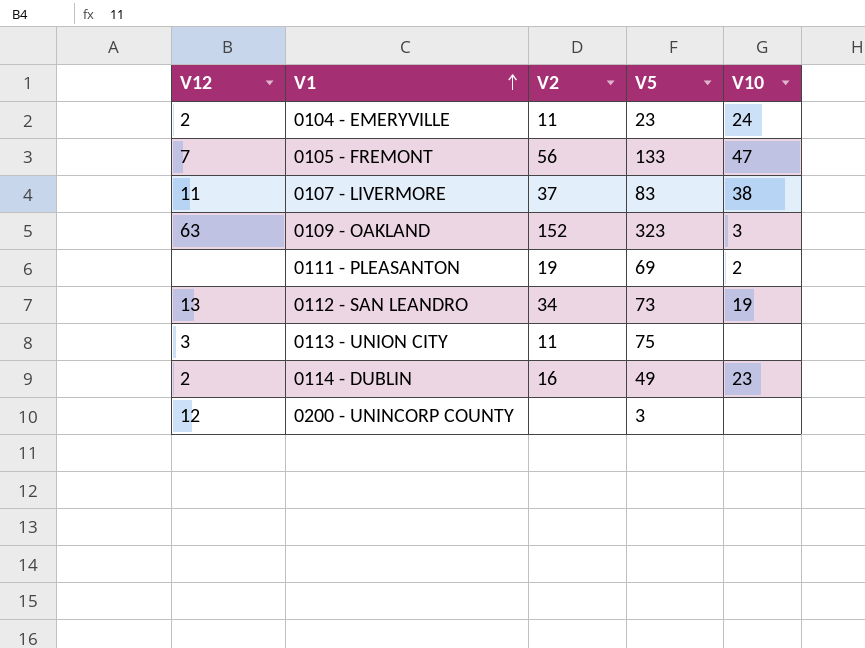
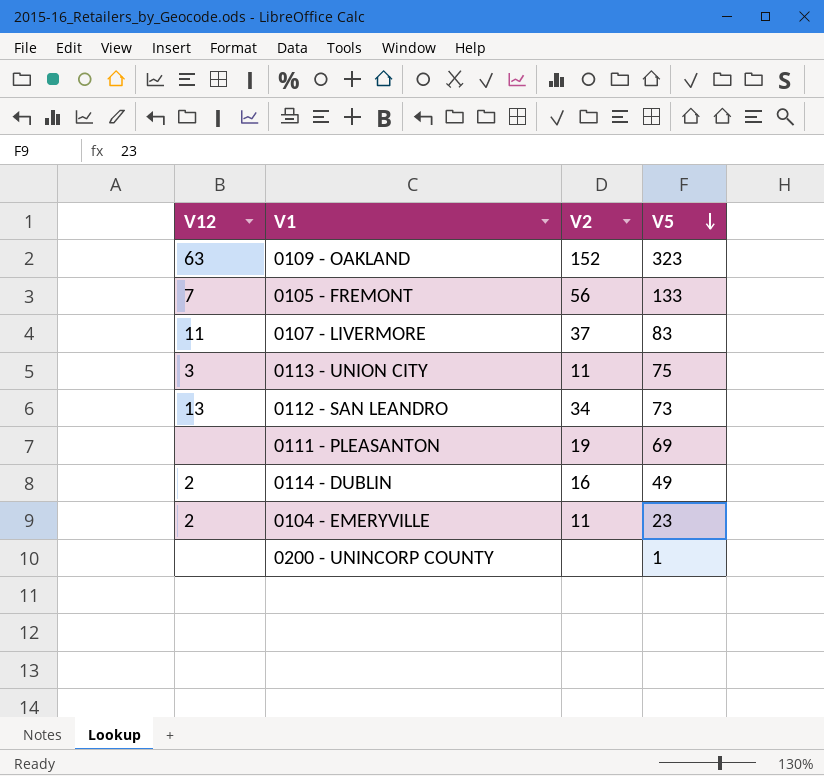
row order: V1 ascending -> V5 descending
column V10 | position: 5 -> none
0200 - UNINCORP COUNTY | V12: 12 -> none
0200 - UNINCORP COUNTY | V5: 3 -> 1

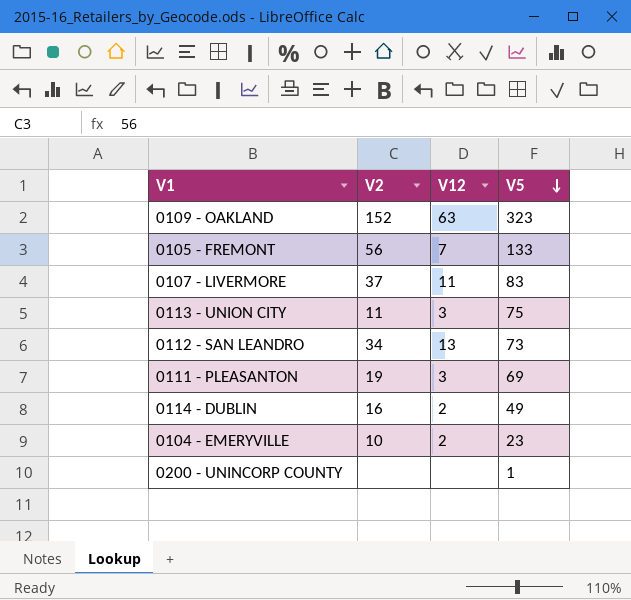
column V12 | position: 1 -> 3
0111 - PLEASANTON | V12: none -> 3
0104 - EMERYVILLE | V2: 11 -> 10

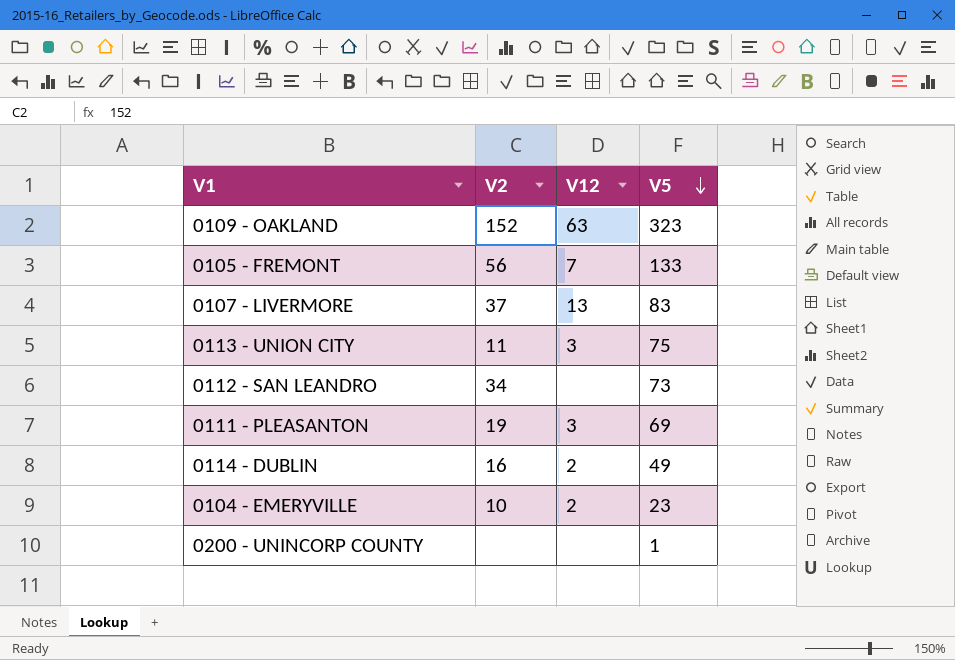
0107 - LIVERMORE | V12: 11 -> 13
0112 - SAN LEANDRO | V12: 13 -> none

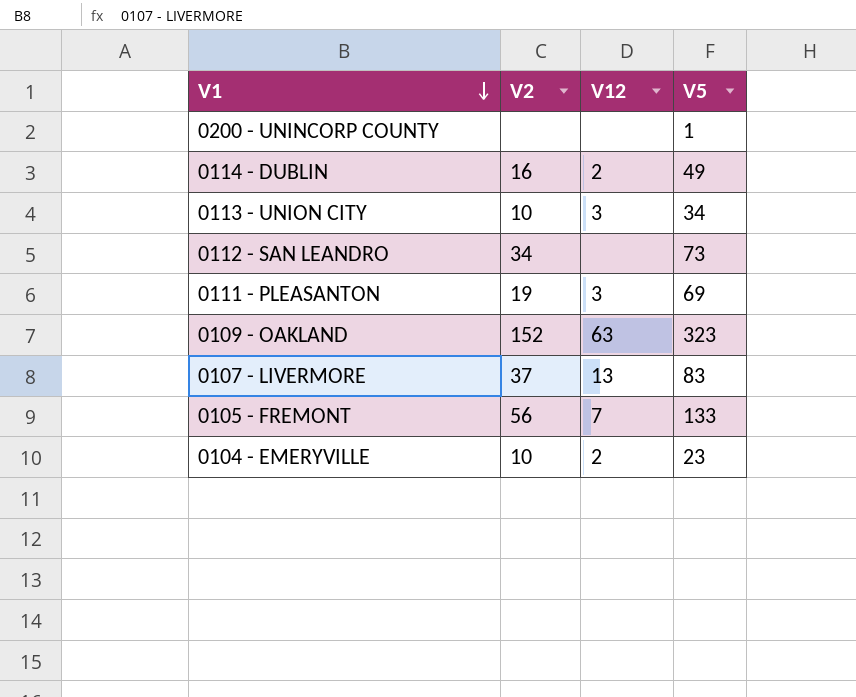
row order: V5 descending -> V1 descending
0113 - UNION CITY | V2: 11 -> 10
0113 - UNION CITY | V5: 75 -> 34

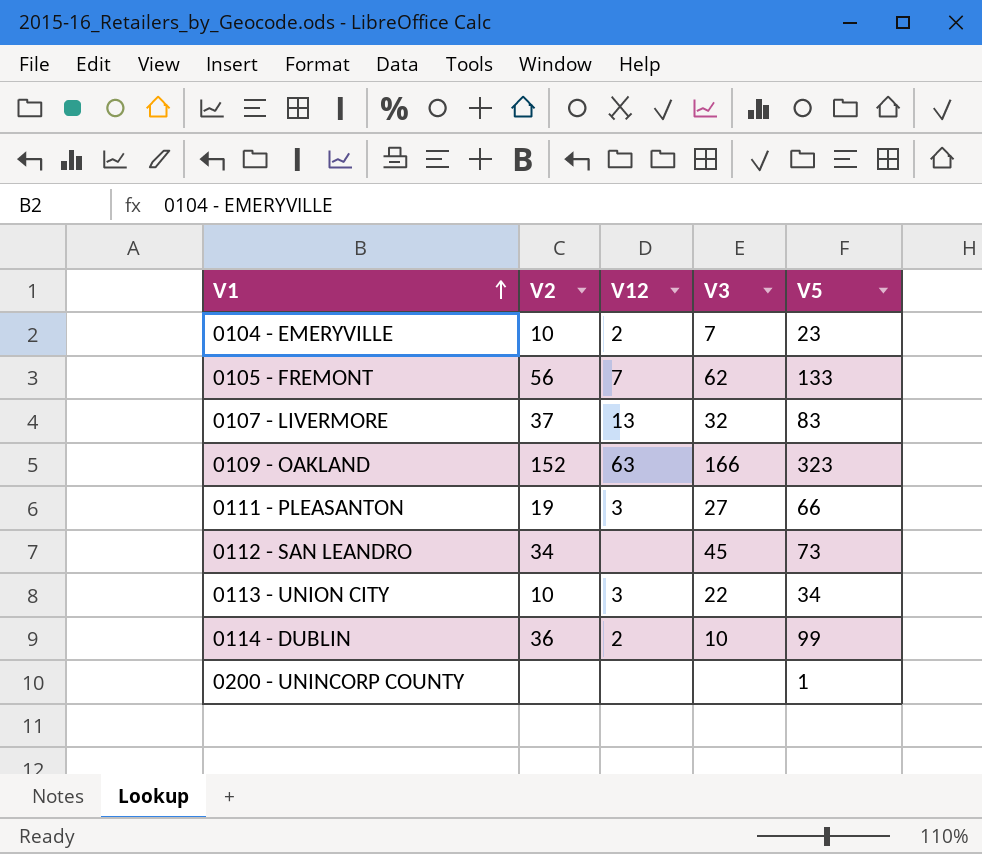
row order: V1 descending -> V1 ascending
column V3 | position: none -> 4
0111 - PLEASANTON | V5: 69 -> 66
0114 - DUBLIN | V2: 16 -> 36
0114 - DUBLIN | V5: 49 -> 99

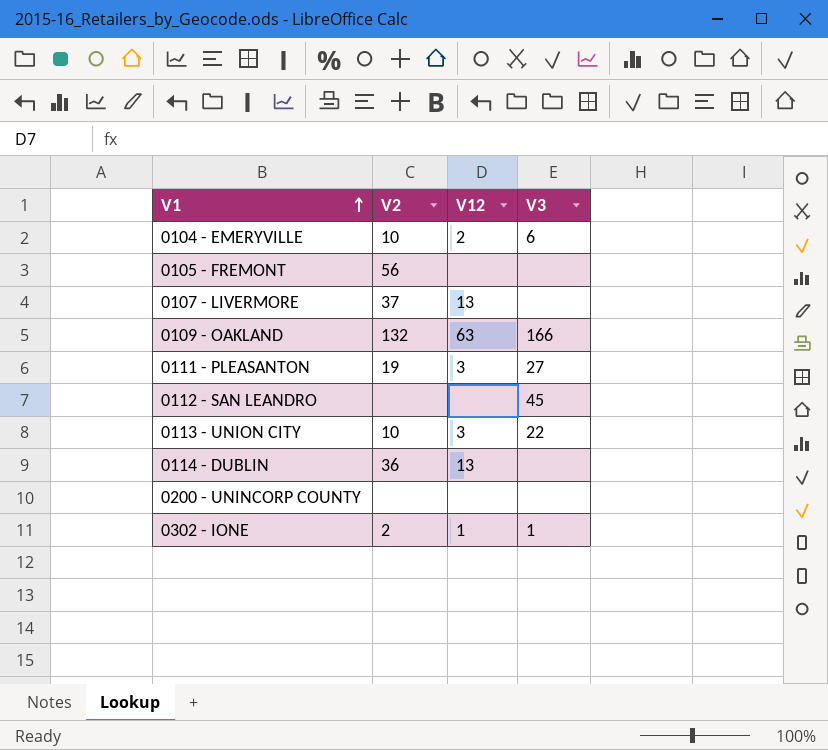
column V5 | position: 5 -> none
0104 - EMERYVILLE | V3: 7 -> 6
0105 - FREMONT | V12: 7 -> none
0105 - FREMONT | V3: 62 -> none
0107 - LIVERMORE | V3: 32 -> none
0109 - OAKLAND | V2: 152 -> 132
0112 - SAN LEANDRO | V2: 34 -> none
0114 - DUBLIN | V12: 2 -> 13
0114 - DUBLIN | V3: 10 -> none
row 0302 - IONE: none -> 2 | 1 | 1

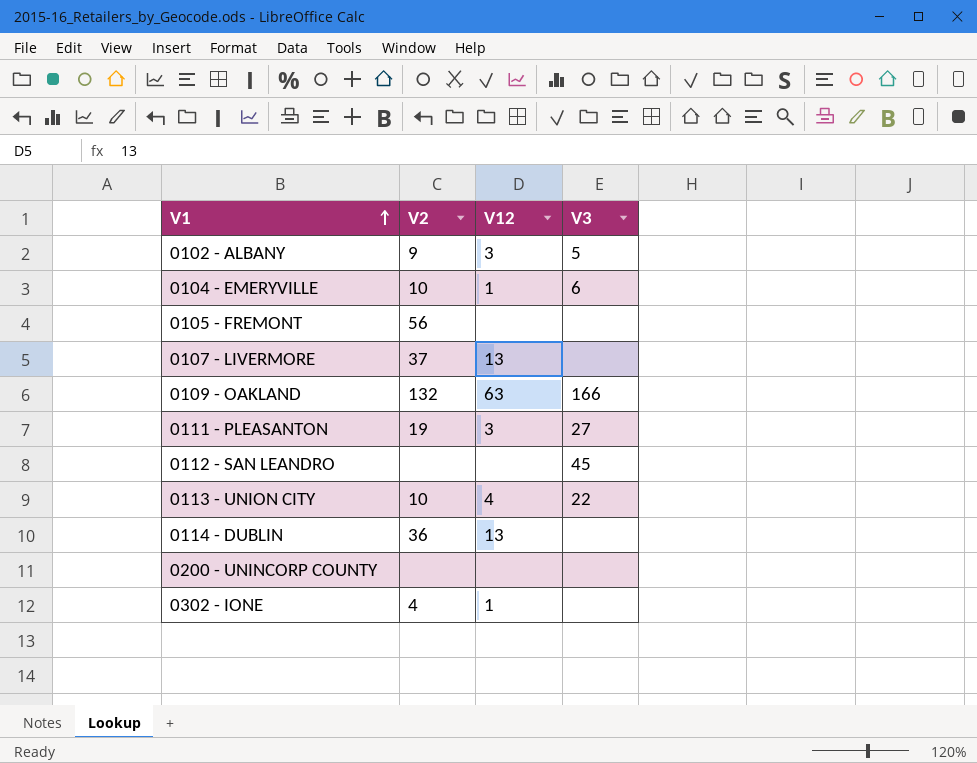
row 0102 - ALBANY: none -> 9 | 3 | 5
0104 - EMERYVILLE | V12: 2 -> 1
0113 - UNION CITY | V12: 3 -> 4
0302 - IONE | V2: 2 -> 4
0302 - IONE | V3: 1 -> none

